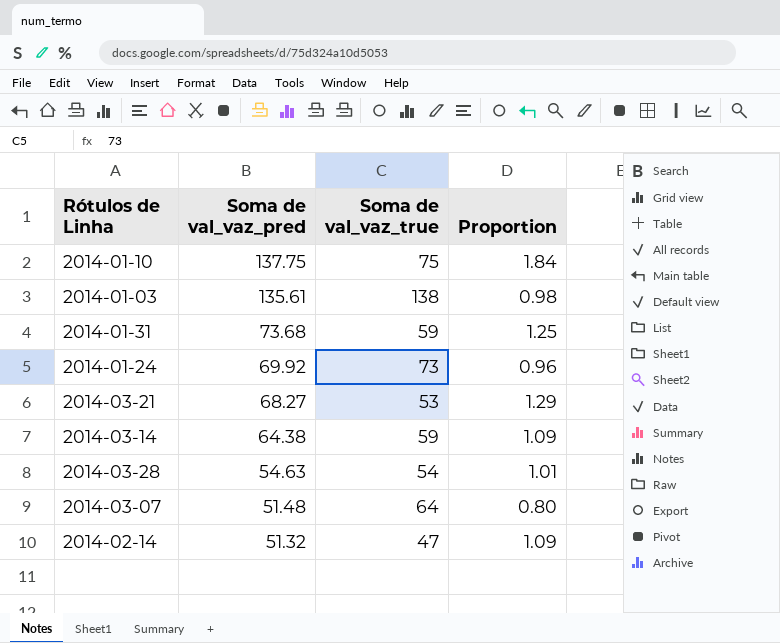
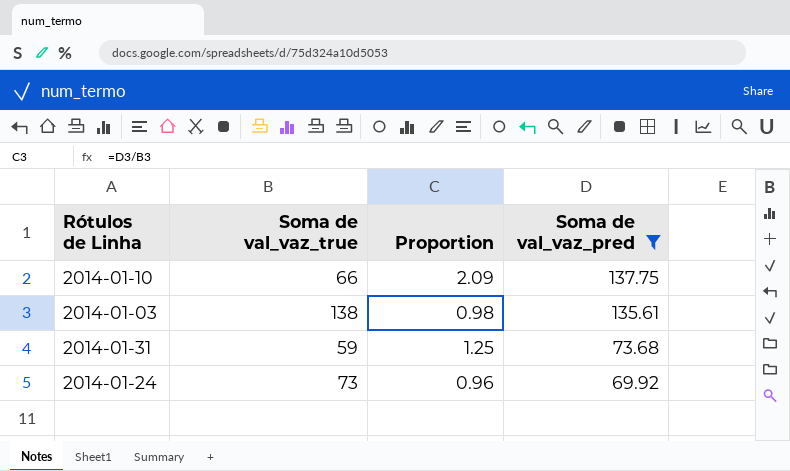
filter: none -> Soma de val_vaz_pred >= 69.92
column Soma de val_vaz_pred | position: 2 -> 4
2014-01-10 | Soma de val_vaz_true: 75 -> 66
2014-01-10 | Proportion: 1.84 -> 2.09

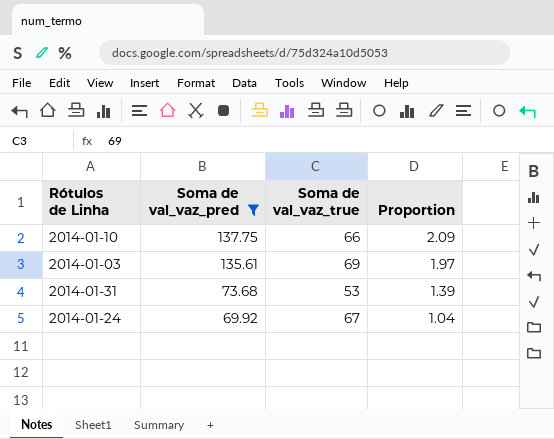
column Soma de val_vaz_pred | position: 4 -> 2
2014-01-03 | Soma de val_vaz_true: 138 -> 69
2014-01-03 | Proportion: 0.98 -> 1.97
2014-01-31 | Soma de val_vaz_true: 59 -> 53
2014-01-31 | Proportion: 1.25 -> 1.39
2014-01-24 | Soma de val_vaz_true: 73 -> 67
2014-01-24 | Proportion: 0.96 -> 1.04

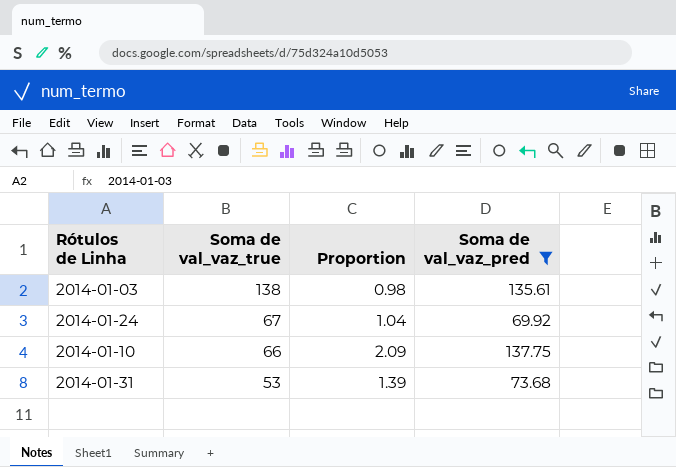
row order: Soma de val_vaz_pred descending -> Soma de val_vaz_true descending
column Soma de val_vaz_pred | position: 2 -> 4
2014-01-03 | Soma de val_vaz_true: 69 -> 138
2014-01-03 | Proportion: 1.97 -> 0.98

